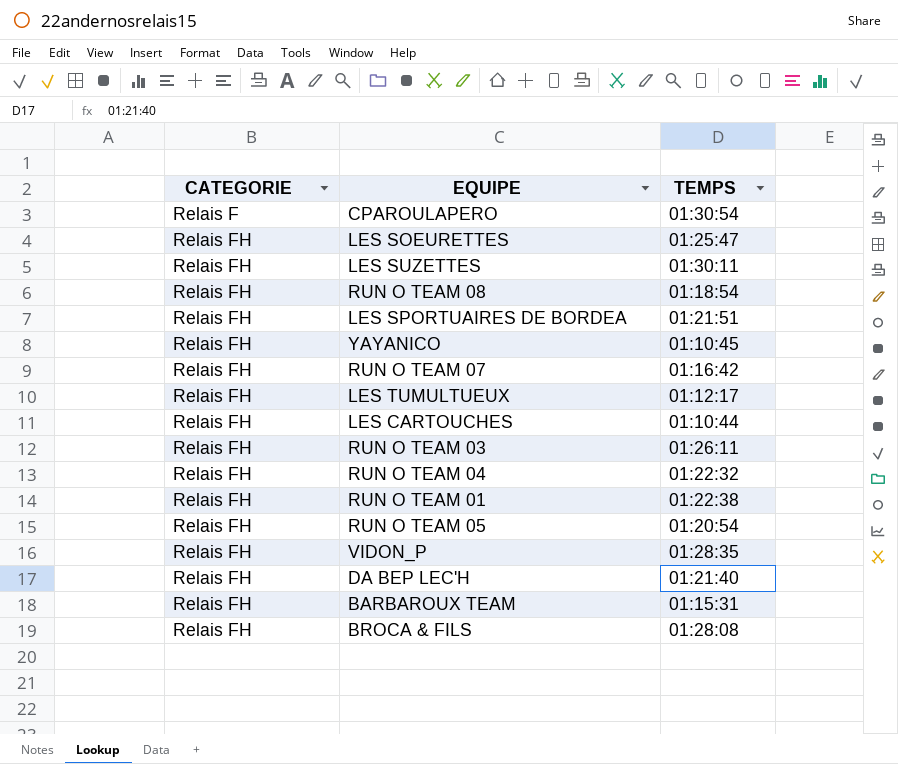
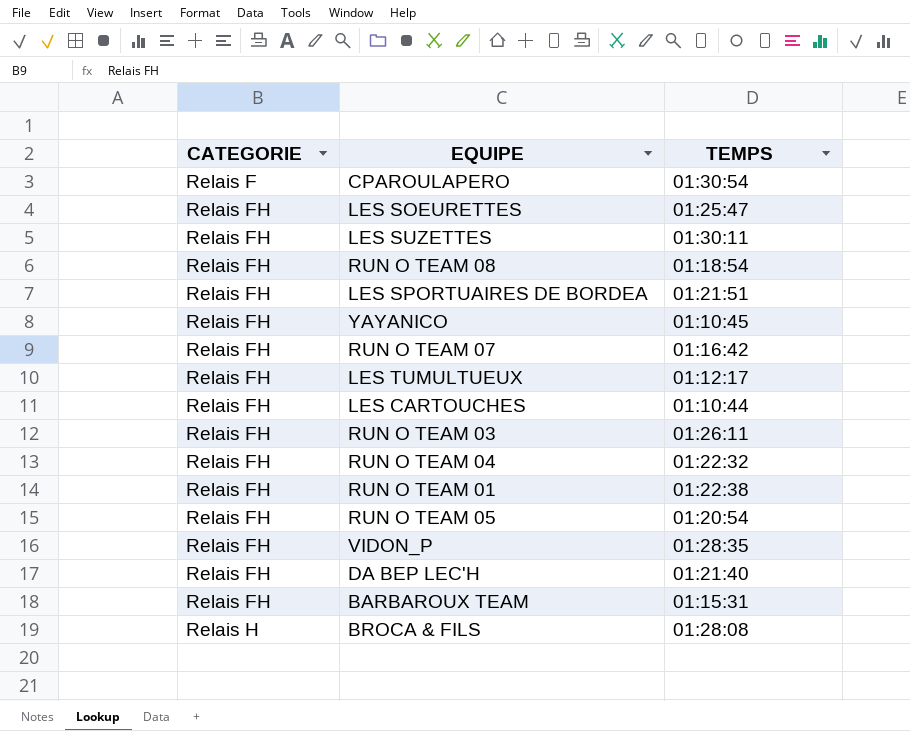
BROCA & FILS | CATEGORIE: Relais FH -> Relais H

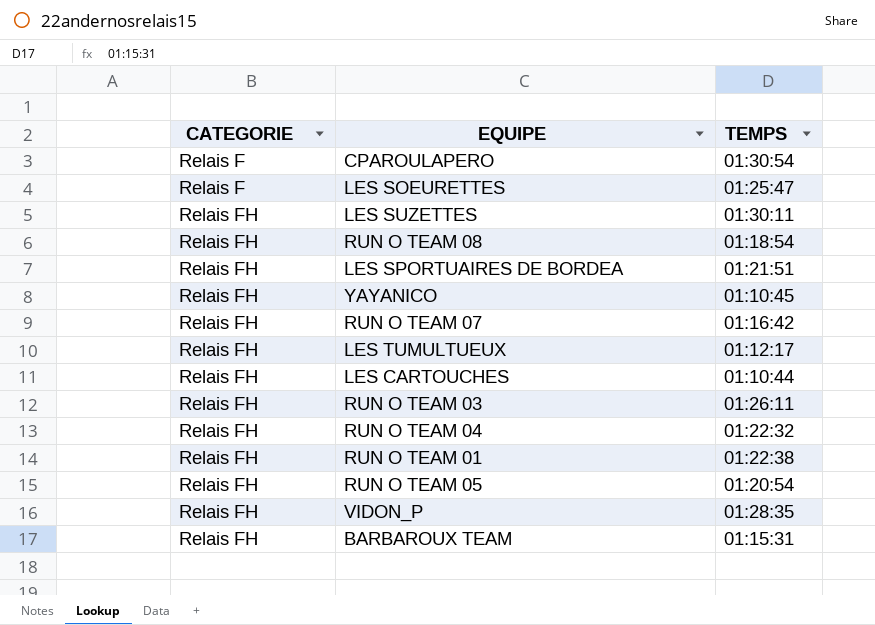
row DA BEP LEC'H: Relais FH | 01:21:40 -> none
row BROCA & FILS: Relais H | 01:28:08 -> none
LES SOEURETTES | CATEGORIE: Relais FH -> Relais F

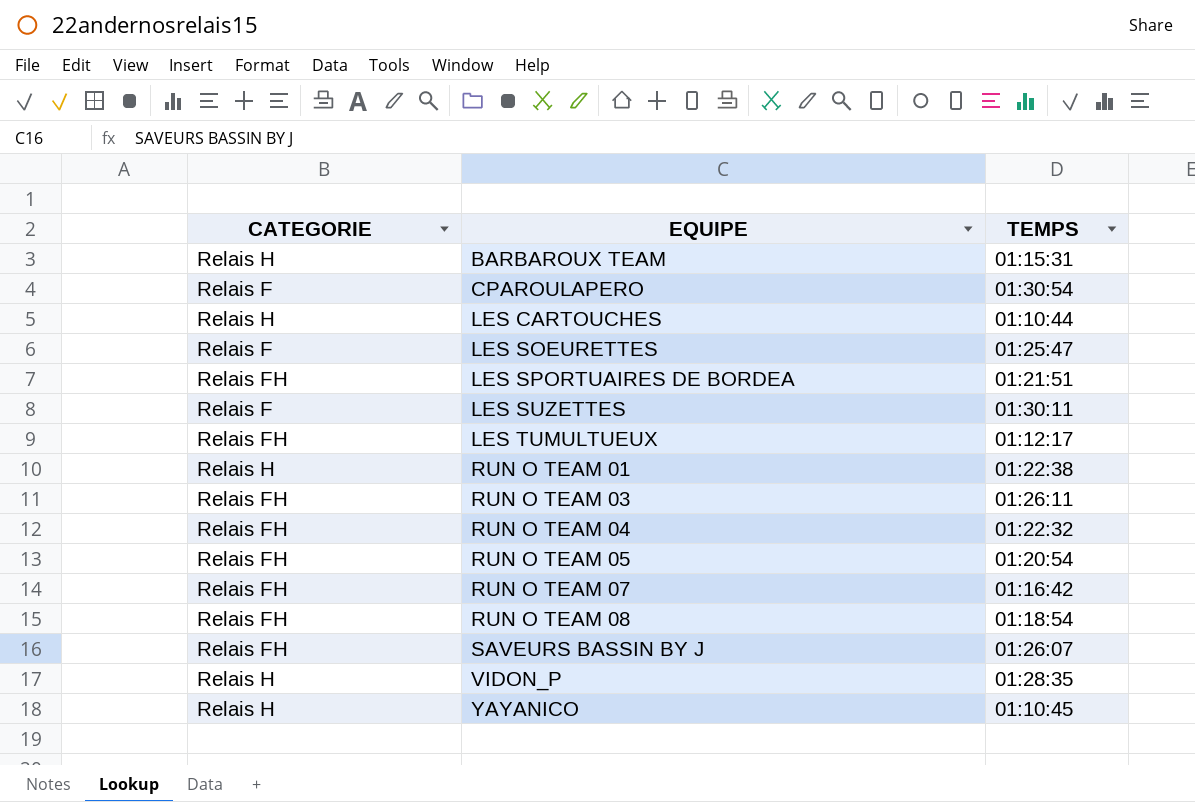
row order: CATEGORIE ascending -> EQUIPE ascending
BARBAROUX TEAM | CATEGORIE: Relais FH -> Relais H
LES CARTOUCHES | CATEGORIE: Relais FH -> Relais H
LES SUZETTES | CATEGORIE: Relais FH -> Relais F
RUN O TEAM 01 | CATEGORIE: Relais FH -> Relais H
row SAVEURS BASSIN BY J: none -> Relais FH | 01:26:07
VIDON_P | CATEGORIE: Relais FH -> Relais H
YAYANICO | CATEGORIE: Relais FH -> Relais H

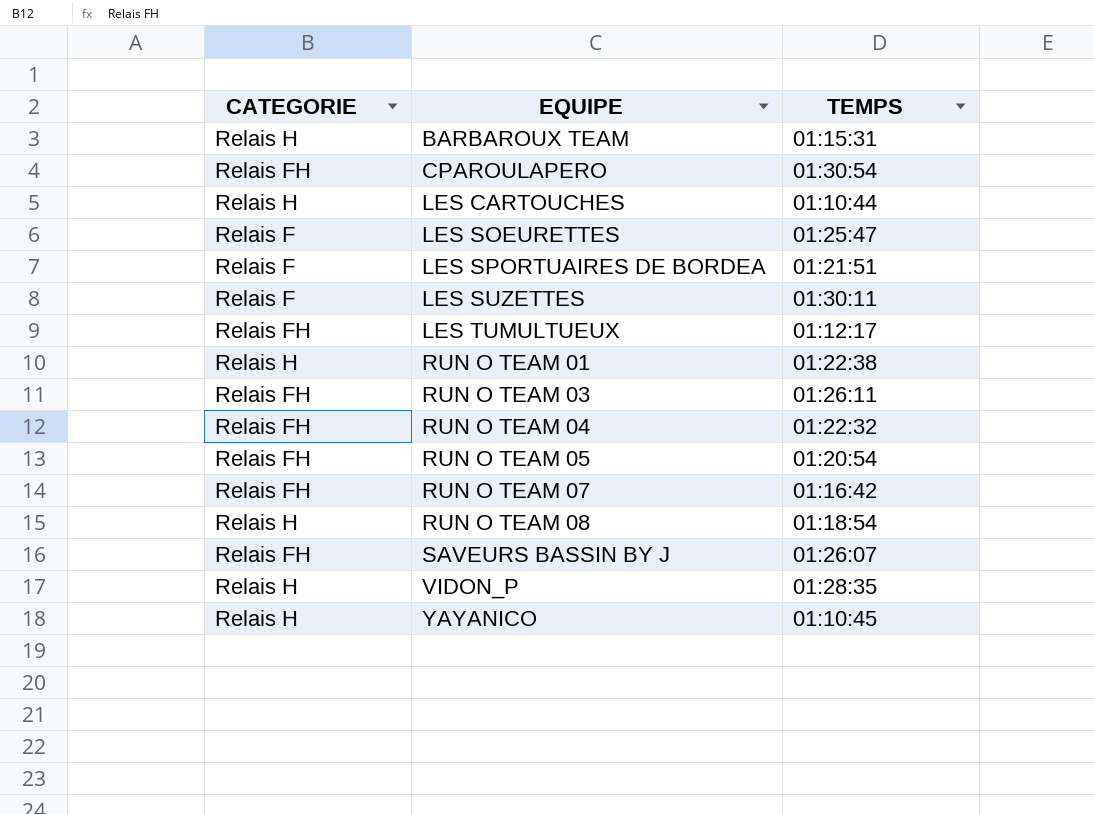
CPAROULAPERO | CATEGORIE: Relais F -> Relais FH
LES SPORTUAIRES DE BORDEA | CATEGORIE: Relais FH -> Relais F
RUN O TEAM 08 | CATEGORIE: Relais FH -> Relais H

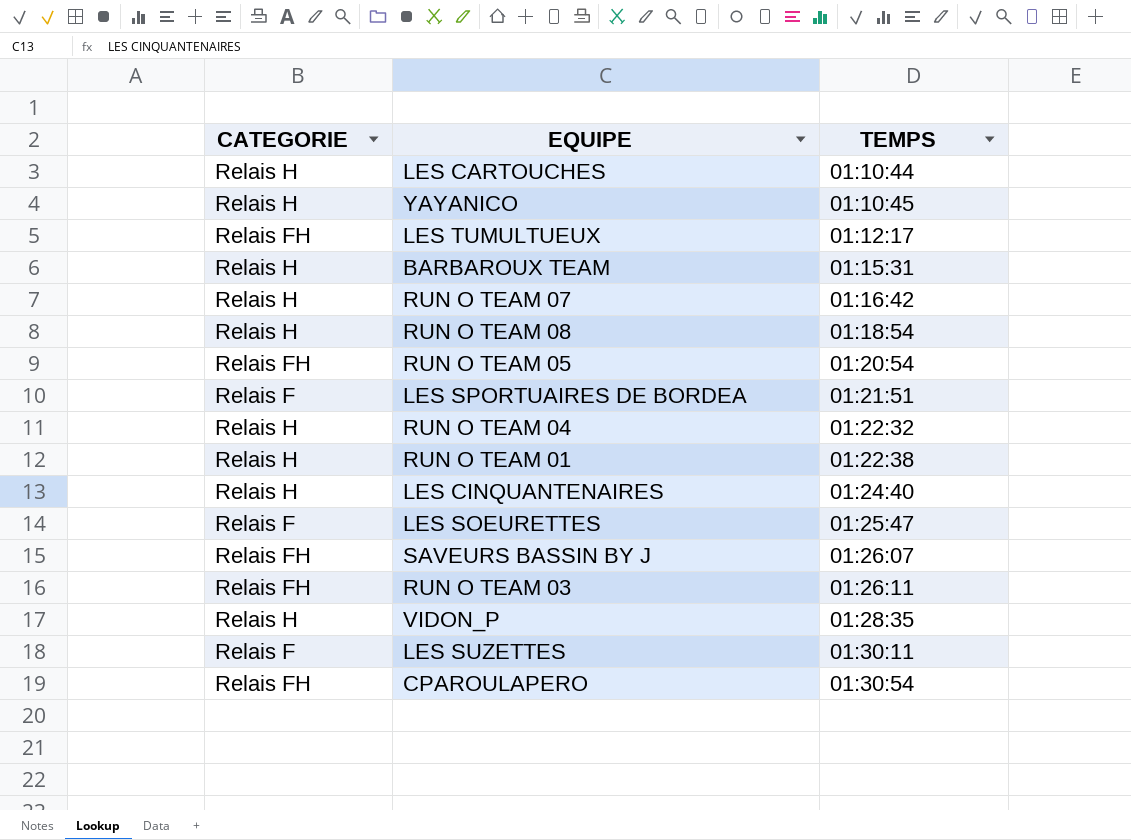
row order: EQUIPE ascending -> TEMPS ascending
RUN O TEAM 07 | CATEGORIE: Relais FH -> Relais H
RUN O TEAM 04 | CATEGORIE: Relais FH -> Relais H
row LES CINQUANTENAIRES: none -> Relais H | 01:24:40

